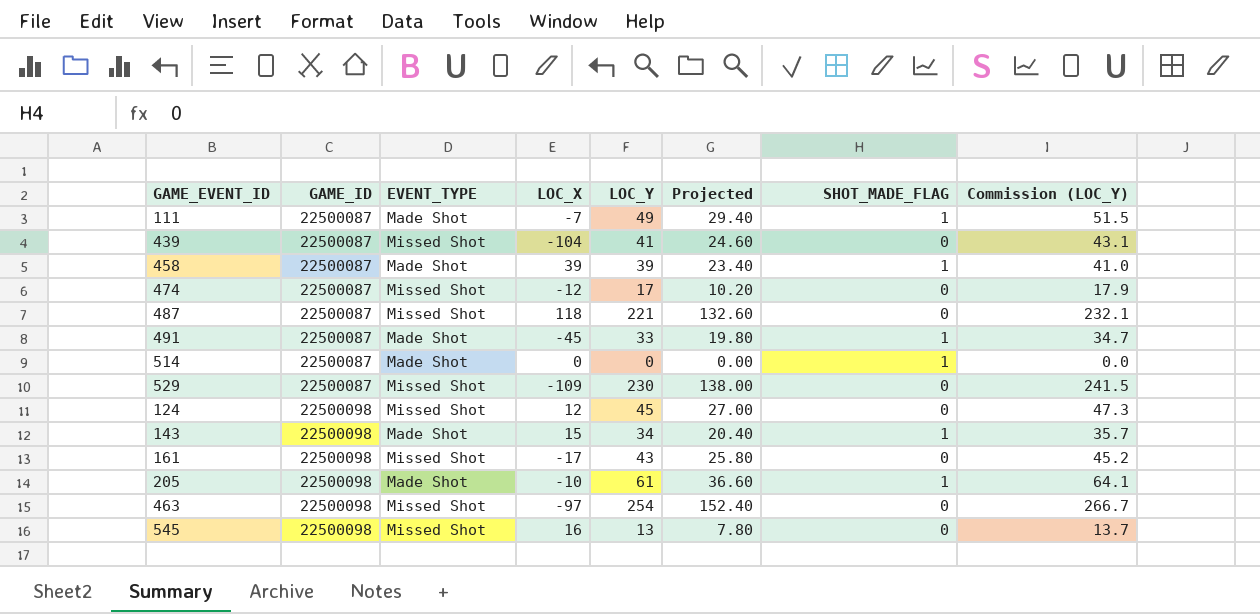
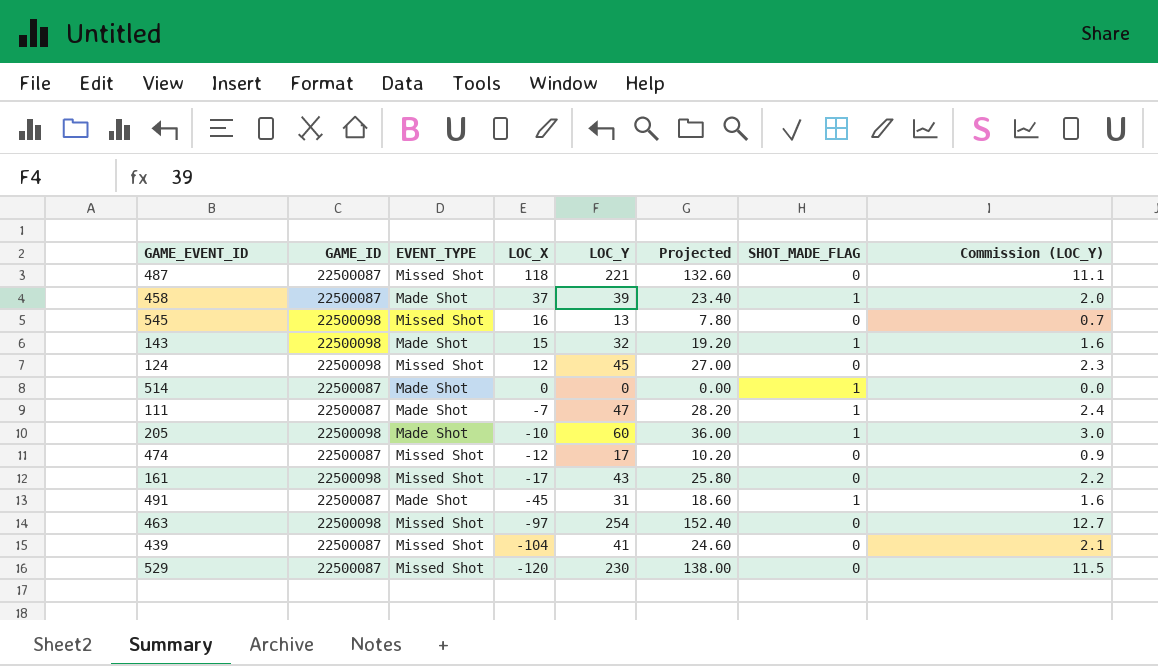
row order: GAME_ID ascending -> LOC_X descending
column Commission (LOC_Y) | formula: [LOC_Y] * 1.05 -> [LOC_Y] * 0.05
458 | LOC_X: 39 -> 37
143 | LOC_Y: 34 -> 32
143 | Projected: 20.40 -> 19.20
111 | LOC_Y: 49 -> 47
111 | Projected: 29.40 -> 28.20
205 | LOC_Y: 61 -> 60
205 | Projected: 36.60 -> 36.00
491 | LOC_Y: 33 -> 31
491 | Projected: 19.80 -> 18.60
529 | LOC_X: -109 -> -120

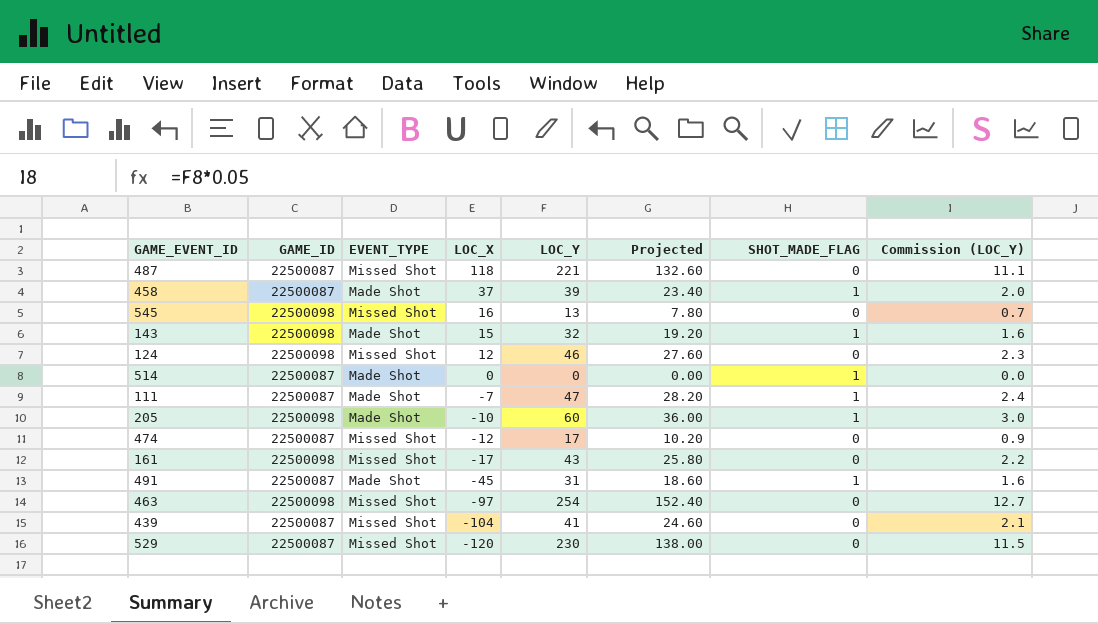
124 | LOC_Y: 45 -> 46
124 | Projected: 27.00 -> 27.60

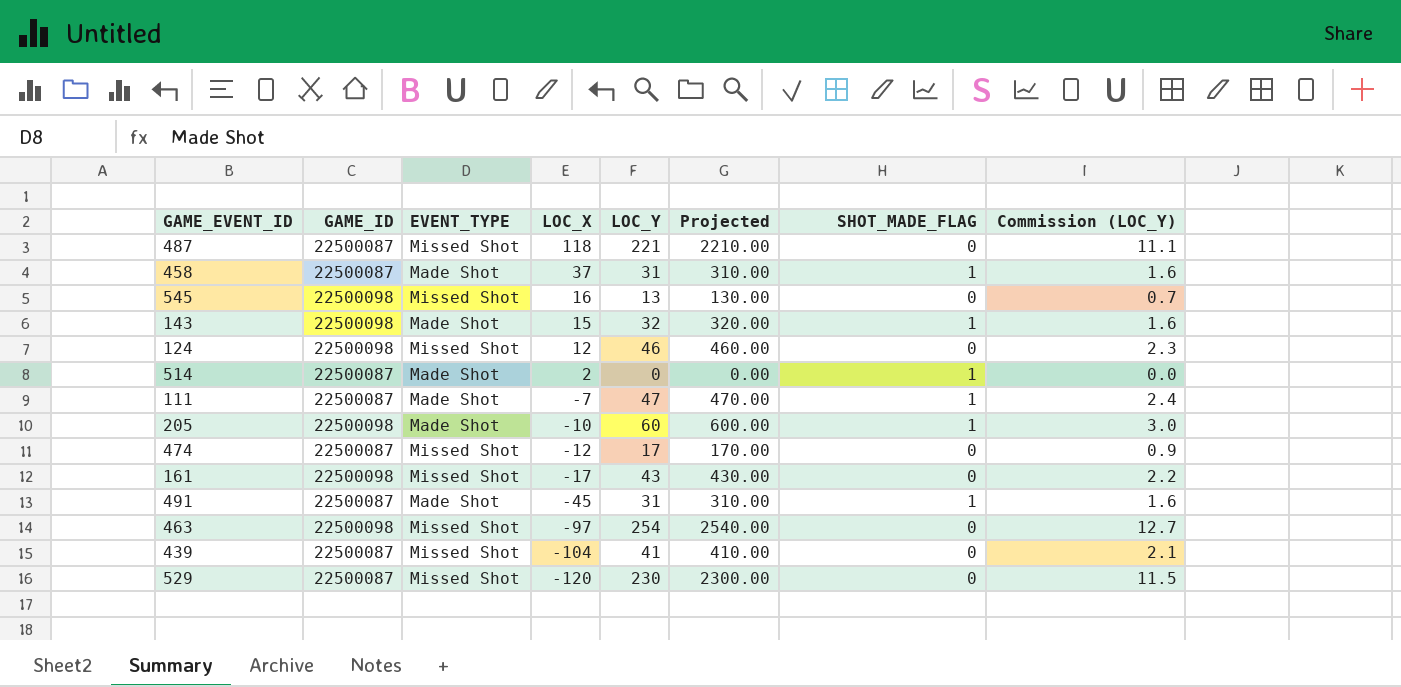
column Projected | formula: [LOC_Y] * 0.6 -> [LOC_Y] * 10
458 | LOC_Y: 39 -> 31
458 | Commission (LOC_Y): 2.0 -> 1.6
514 | LOC_X: 0 -> 2

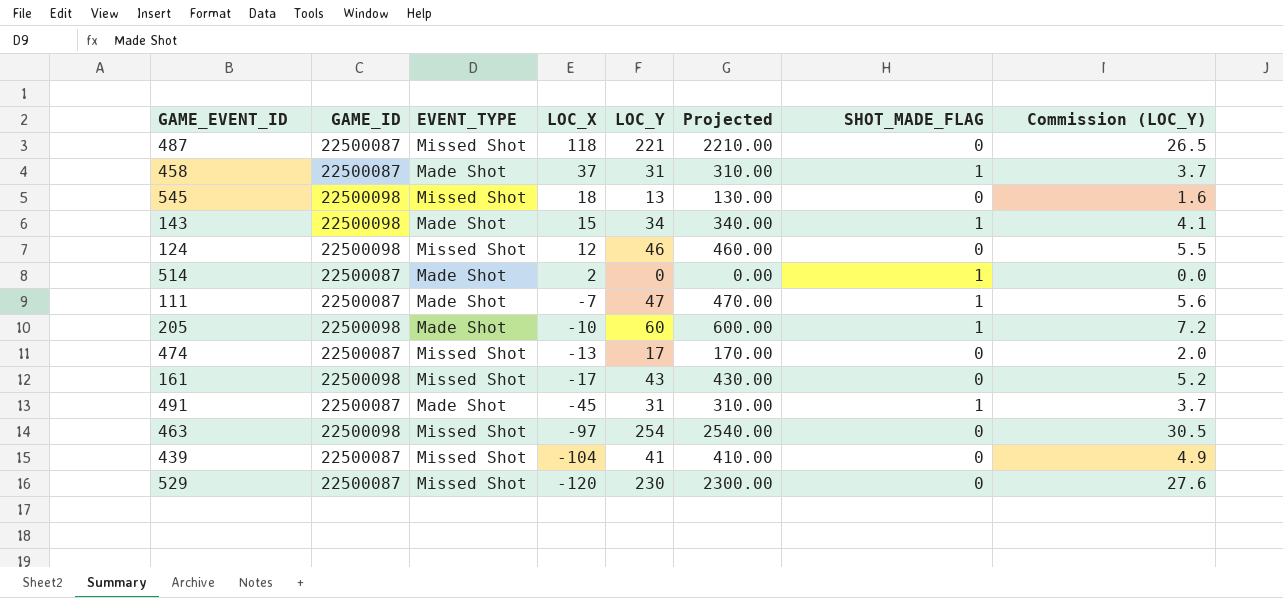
column Commission (LOC_Y) | formula: [LOC_Y] * 0.05 -> [LOC_Y] * 0.12
545 | LOC_X: 16 -> 18
143 | LOC_Y: 32 -> 34
143 | Projected: 320.00 -> 340.00
474 | LOC_X: -12 -> -13

